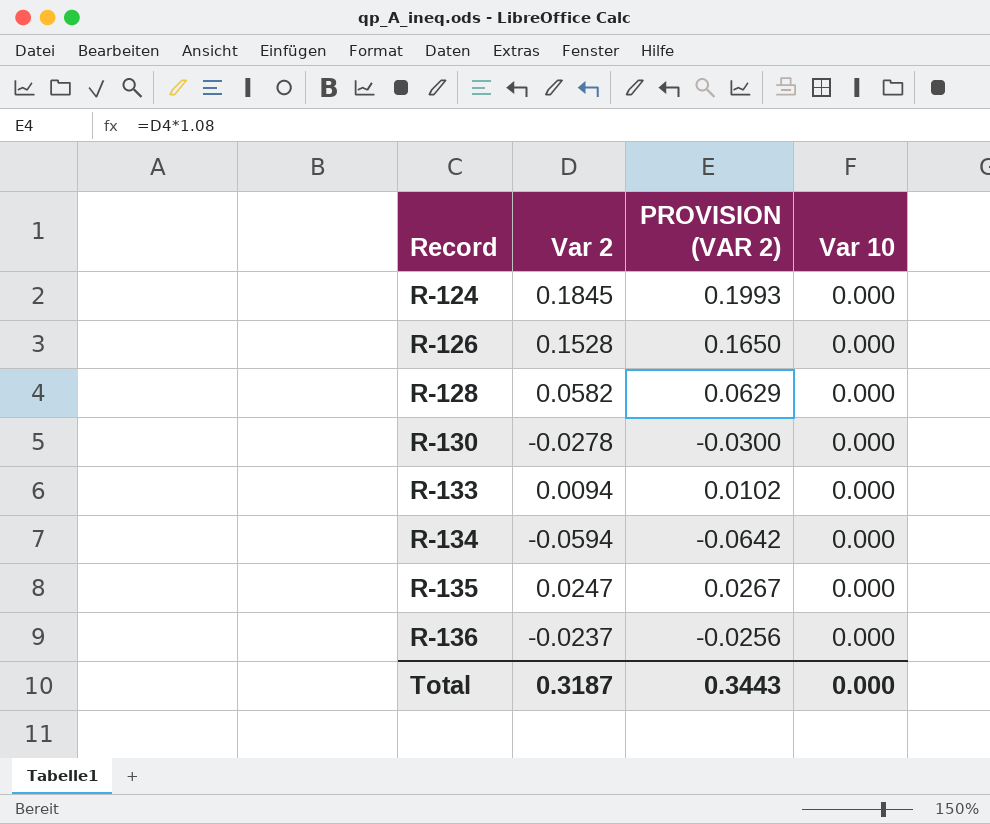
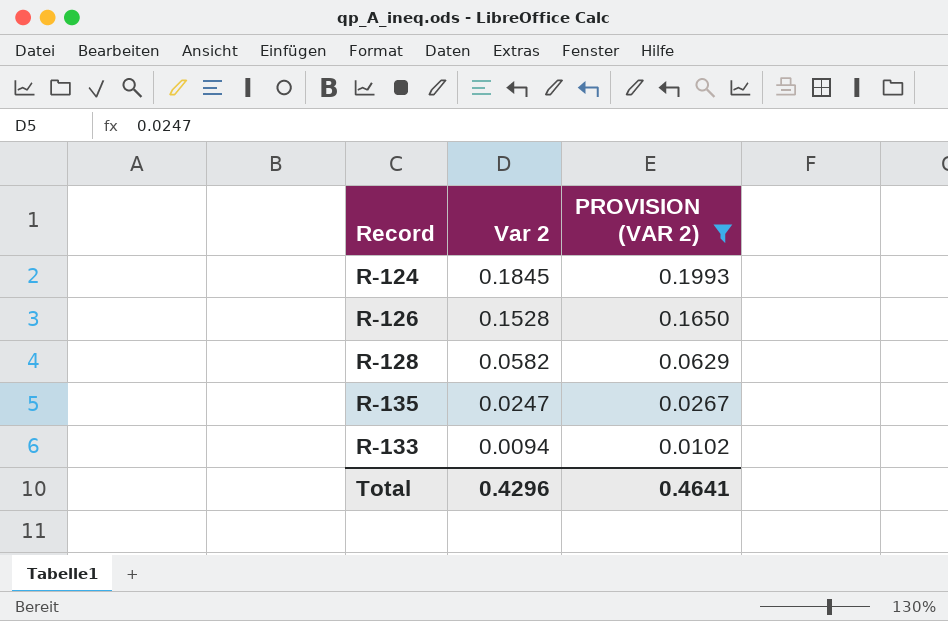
filter: none -> PROVISION (VAR 2) >= 0.0102
row order: Record ascending -> Var 2 descending
column Var 10 | position: 4 -> none
Total | Var 2: 0.3187 -> 0.4296
Total | PROVISION (VAR 2): 0.3443 -> 0.4641

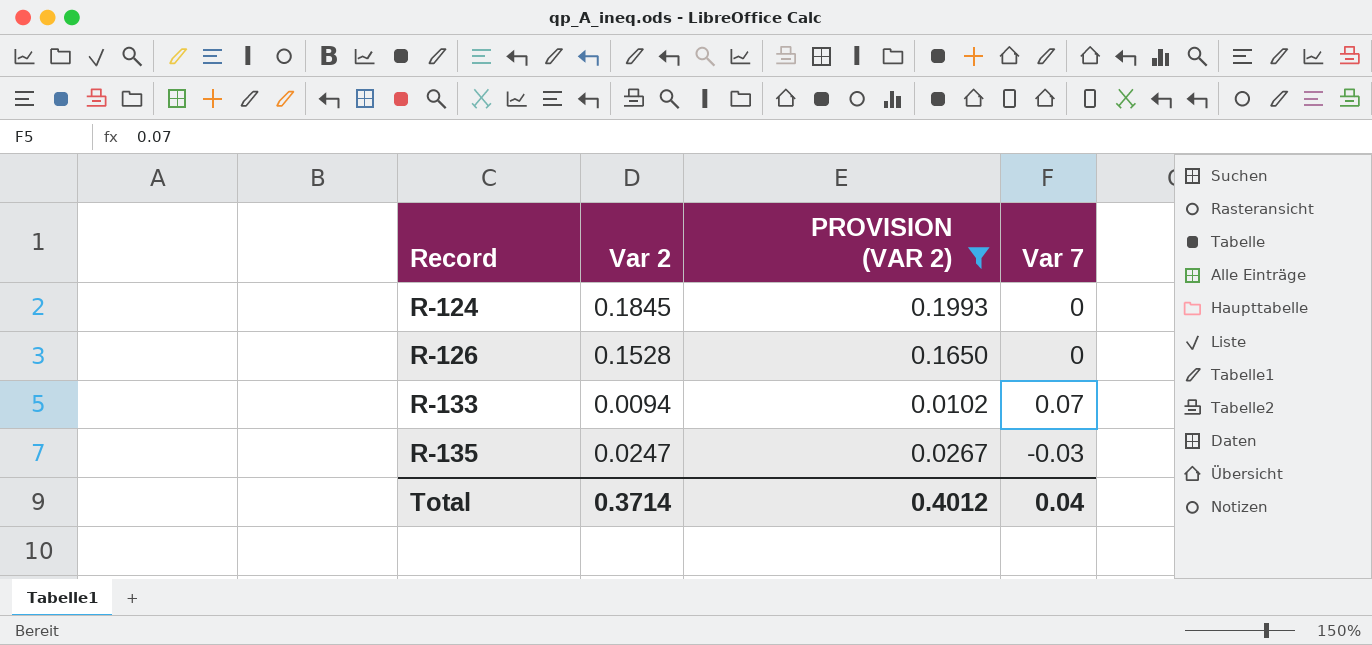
row order: Var 2 descending -> Record ascending
column Var 7 | position: none -> 4
row R-128: 0.0582 | 0.0629 -> none
Total | Var 2: 0.4296 -> 0.3714
Total | PROVISION (VAR 2): 0.4641 -> 0.4012

